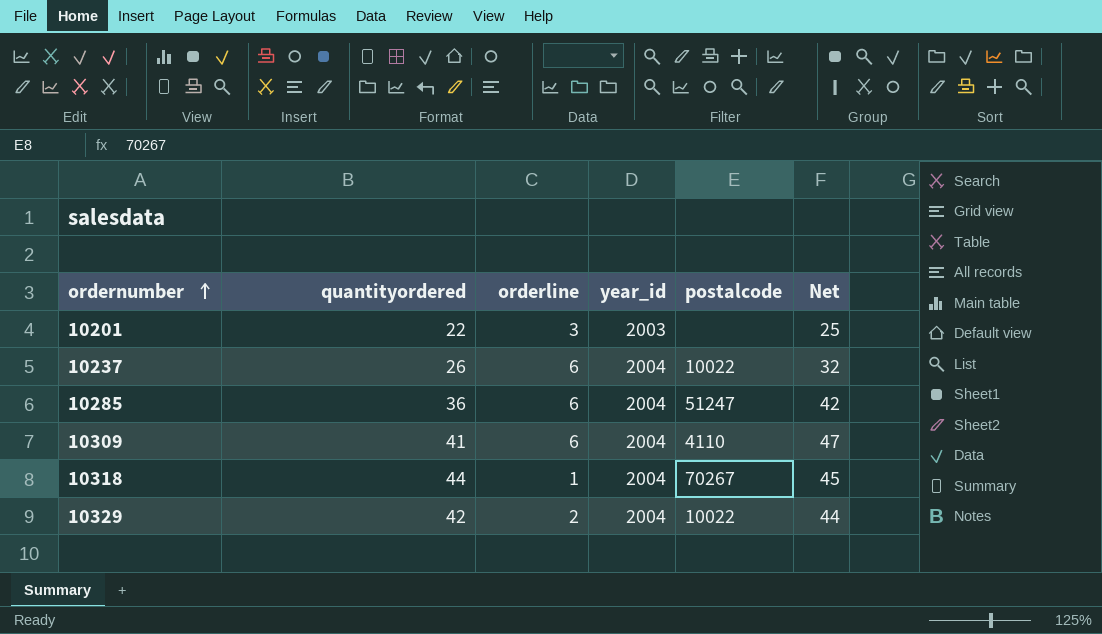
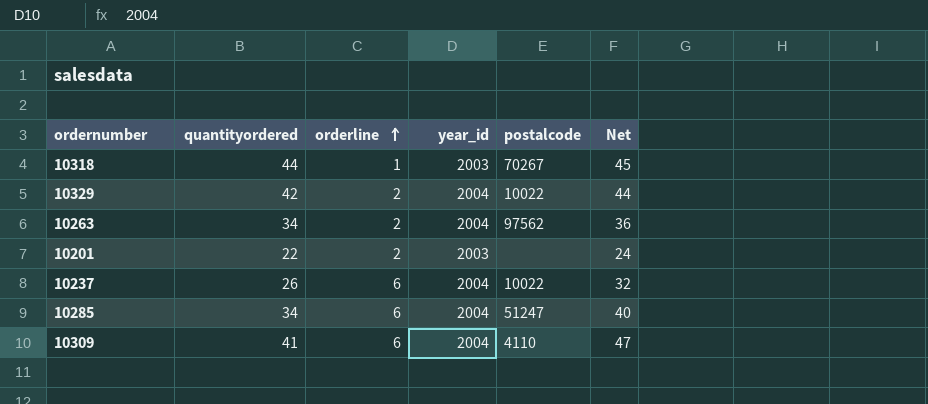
row order: ordernumber ascending -> orderline ascending
10318 | year_id: 2004 -> 2003
row 10263: none -> 34 | 2 | 2004 | 97562 | 36
10201 | orderline: 3 -> 2
10201 | Net: 25 -> 24
10285 | quantityordered: 36 -> 34
10285 | Net: 42 -> 40

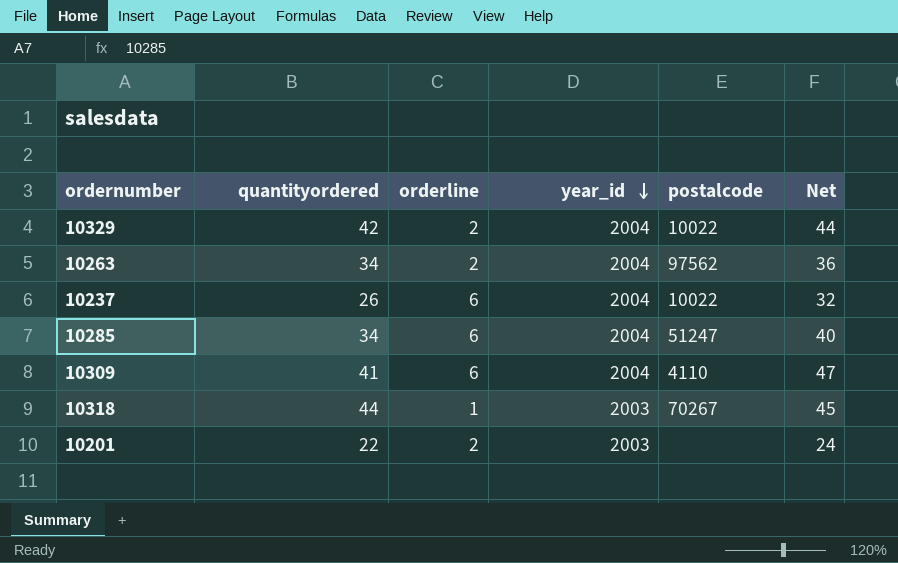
row order: orderline ascending -> year_id descending

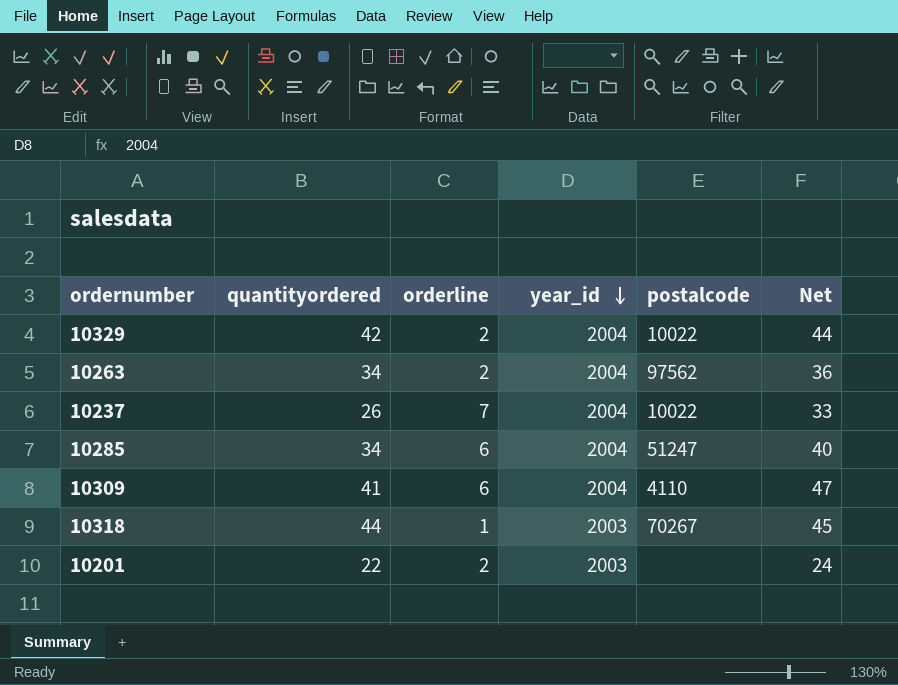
10237 | orderline: 6 -> 7
10237 | Net: 32 -> 33

